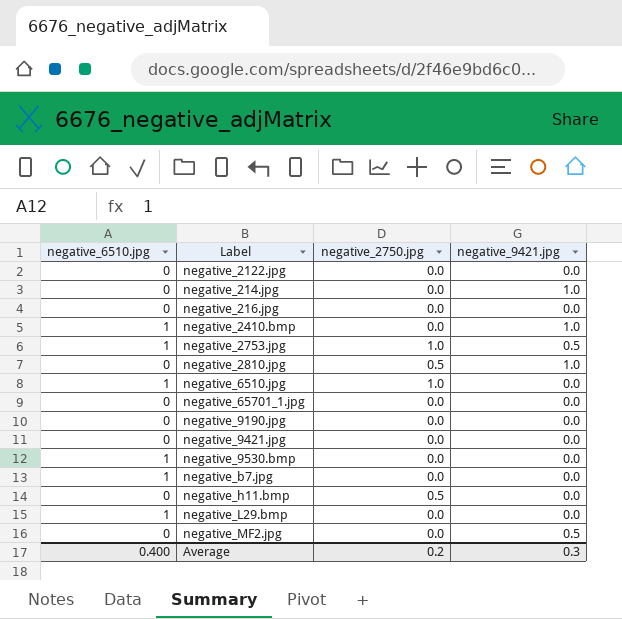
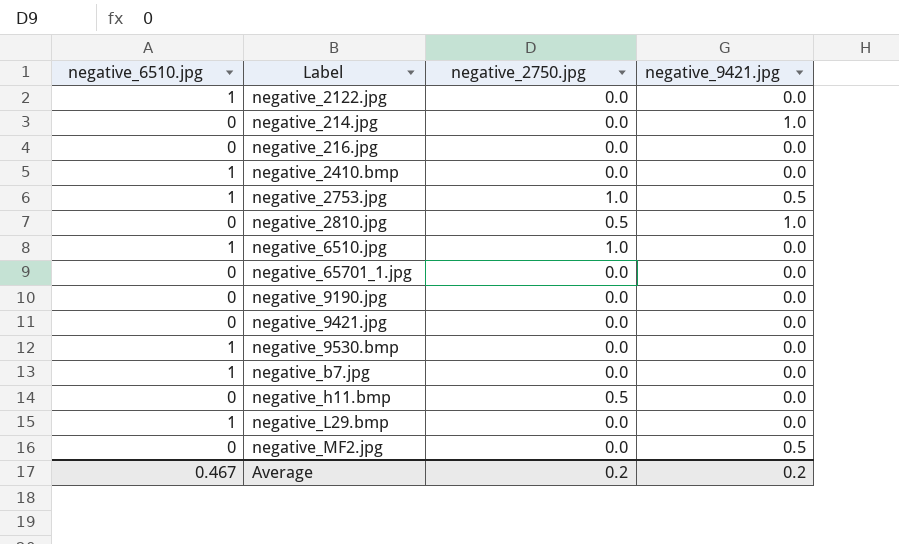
negative_2122.jpg | negative_6510.jpg: 0 -> 1
negative_2410.bmp | negative_9421.jpg: 1.0 -> 0.0
Average | negative_6510.jpg: 0.400 -> 0.467
Average | negative_9421.jpg: 0.3 -> 0.2

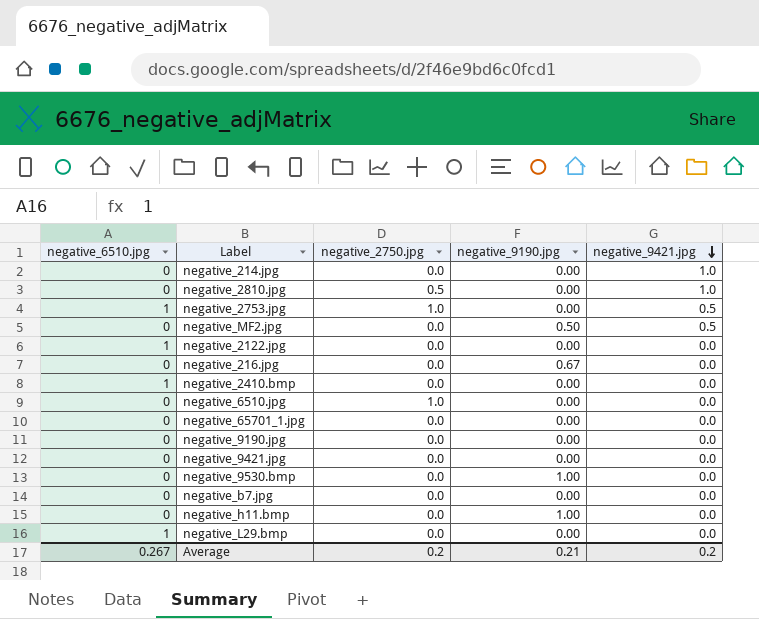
row order: none -> negative_9421.jpg descending
column negative_9190.jpg | position: none -> 4
negative_6510.jpg | negative_6510.jpg: 1 -> 0
negative_9530.bmp | negative_6510.jpg: 1 -> 0
negative_b7.jpg | negative_6510.jpg: 1 -> 0
negative_h11.bmp | negative_2750.jpg: 0.5 -> 0.0
Average | negative_6510.jpg: 0.467 -> 0.267

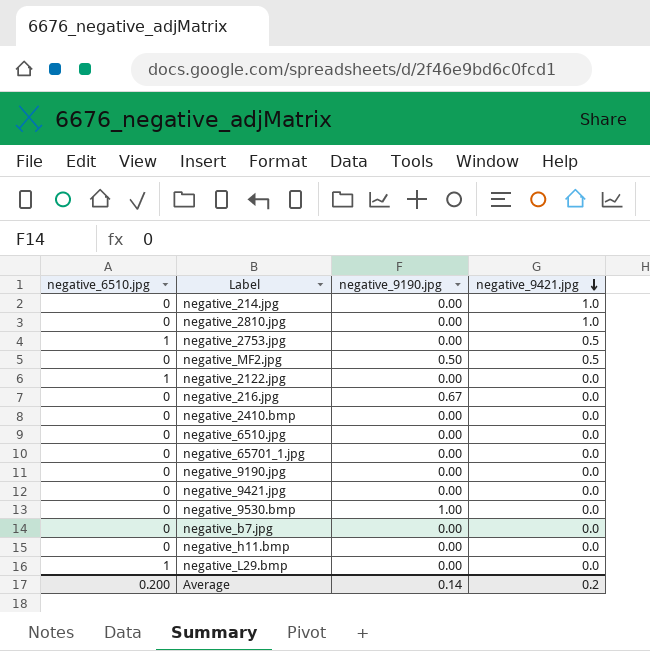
column negative_2750.jpg | position: 3 -> none
negative_2410.bmp | negative_6510.jpg: 1 -> 0
negative_h11.bmp | negative_9190.jpg: 1.00 -> 0.00
Average | negative_6510.jpg: 0.267 -> 0.200
Average | negative_9190.jpg: 0.21 -> 0.14

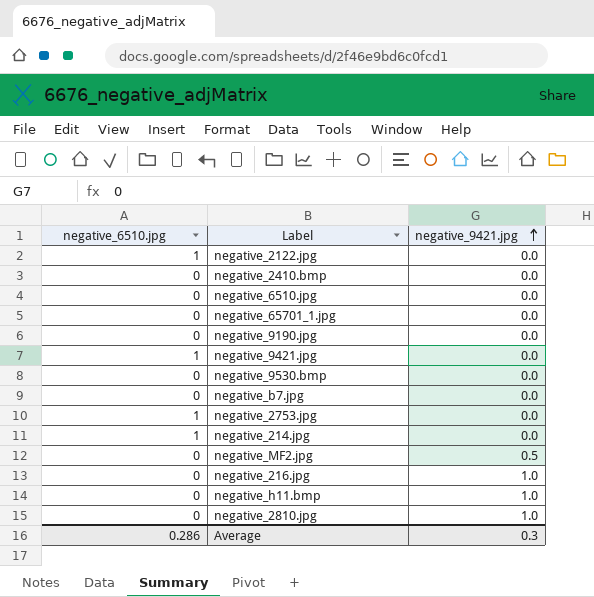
row order: negative_9421.jpg descending -> negative_9421.jpg ascending
column negative_9190.jpg | position: 3 -> none
row negative_L29.bmp: 1 | 0.00 | 0.0 -> none
negative_9421.jpg | negative_6510.jpg: 0 -> 1
negative_2753.jpg | negative_9421.jpg: 0.5 -> 0.0
negative_214.jpg | negative_6510.jpg: 0 -> 1
negative_214.jpg | negative_9421.jpg: 1.0 -> 0.0
negative_216.jpg | negative_9421.jpg: 0.0 -> 1.0
negative_h11.bmp | negative_9421.jpg: 0.0 -> 1.0
Average | negative_6510.jpg: 0.200 -> 0.286
Average | negative_9421.jpg: 0.2 -> 0.3

